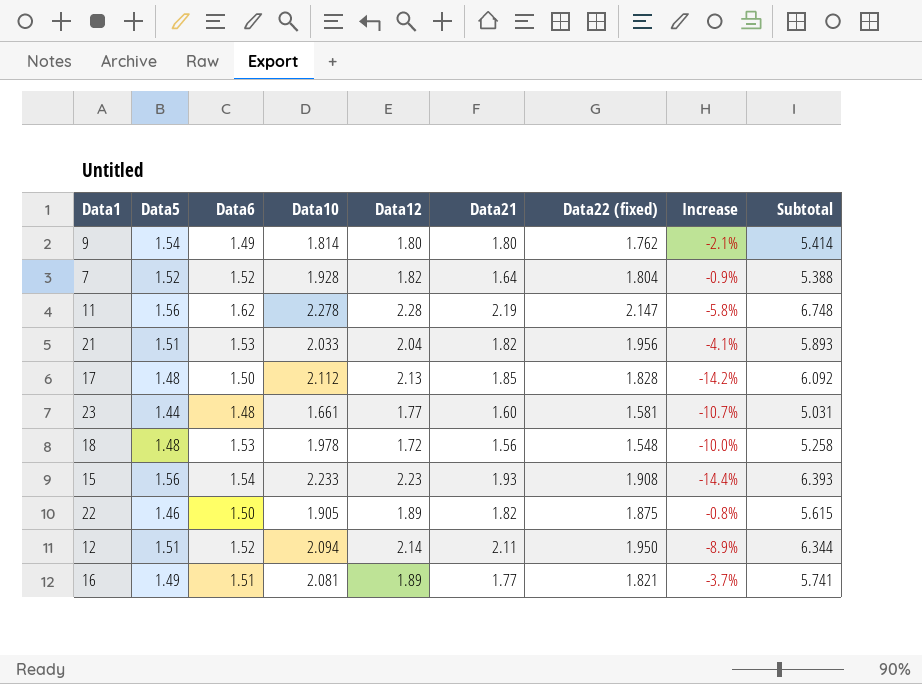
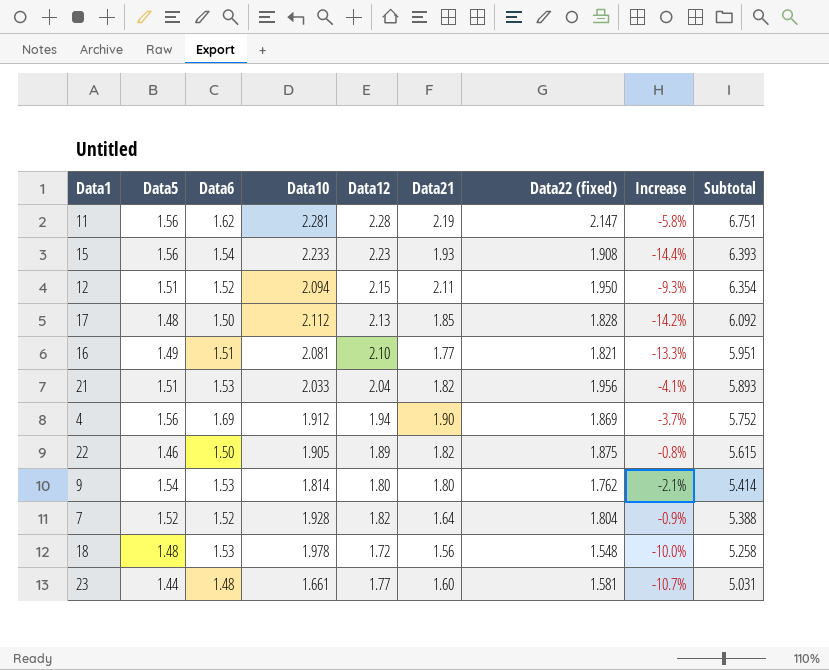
row order: none -> Subtotal descending
11 | Data10: 2.278 -> 2.281
11 | Subtotal: 6.748 -> 6.751
12 | Data12: 2.14 -> 2.15
12 | Increase: -8.9% -> -9.3%
12 | Subtotal: 6.344 -> 6.354
16 | Data12: 1.89 -> 2.10
16 | Increase: -3.7% -> -13.3%
16 | Subtotal: 5.741 -> 5.951
row 4: none -> 1.56 | 1.69 | 1.912 | 1.94 | 1.90 | 1.869 | -3.7% | 5.752
9 | Data6: 1.49 -> 1.53

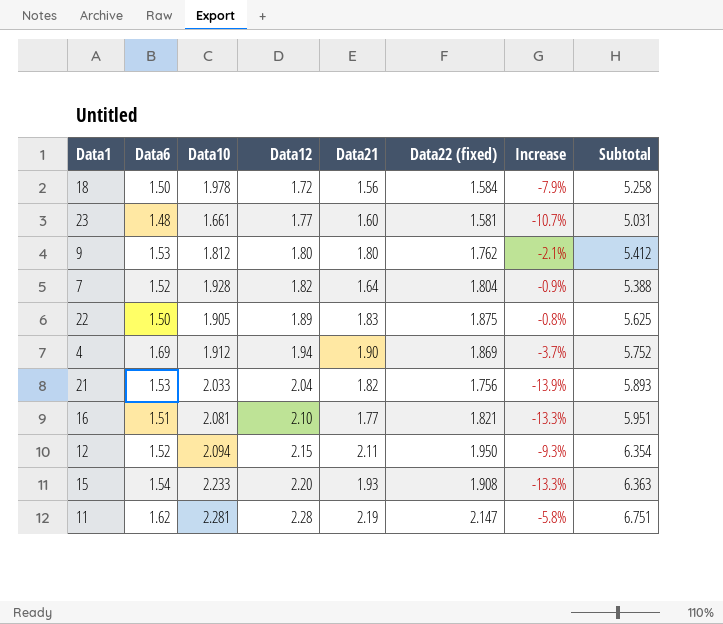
row order: Subtotal descending -> Data12 ascending
column Data5 | position: 2 -> none
row 17: 1.48 | 1.50 | 2.112 | 2.13 | 1.85 | 1.828 | -14.2% | 6.092 -> none
18 | Data6: 1.53 -> 1.50
18 | Data22 (fixed): 1.548 -> 1.584
18 | Increase: -10.0% -> -7.9%
9 | Data10: 1.814 -> 1.812
9 | Subtotal: 5.414 -> 5.412
22 | Data21: 1.82 -> 1.83
22 | Subtotal: 5.615 -> 5.625
21 | Data22 (fixed): 1.956 -> 1.756
21 | Increase: -4.1% -> -13.9%
15 | Data12: 2.23 -> 2.20
15 | Increase: -14.4% -> -13.3%
15 | Subtotal: 6.393 -> 6.363

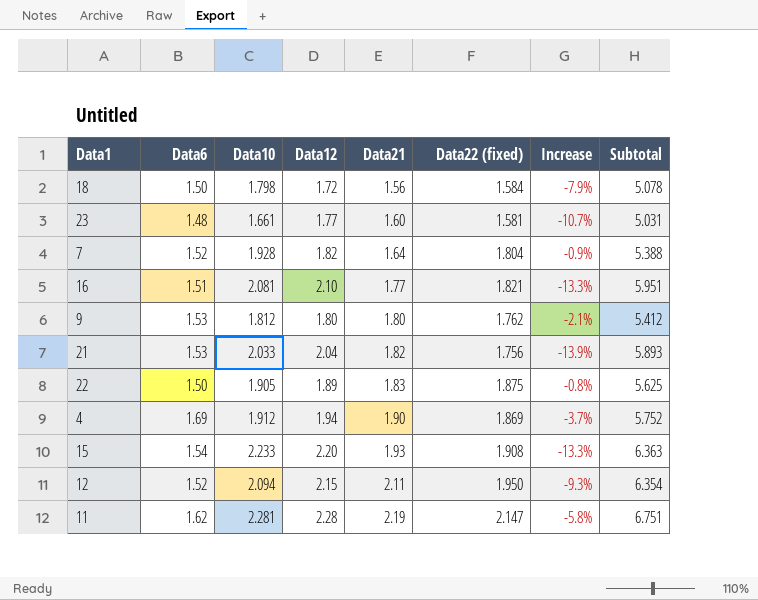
row order: Data12 ascending -> Data21 ascending
18 | Data10: 1.978 -> 1.798
18 | Subtotal: 5.258 -> 5.078

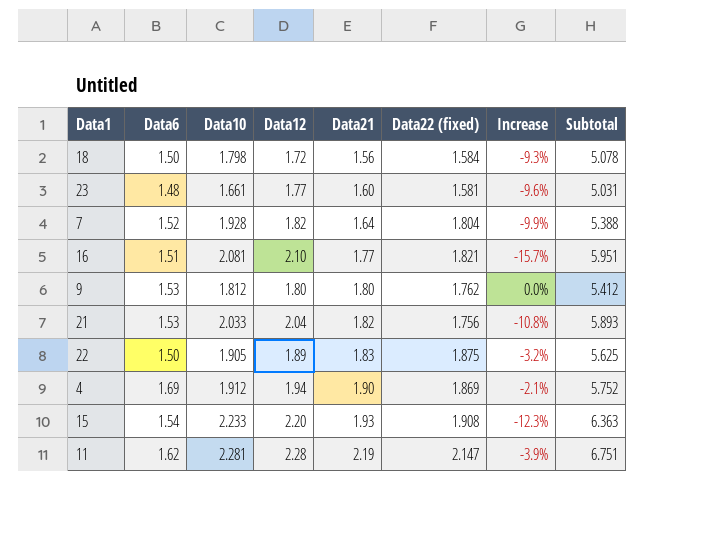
column Increase | formula: ([Data22 (fixed)] - [Data12]) / [Data12] -> ([Data21] - [Data12]) / [Data12]
row 12: 1.52 | 2.094 | 2.15 | 2.11 | 1.950 | -9.3% | 6.354 -> none

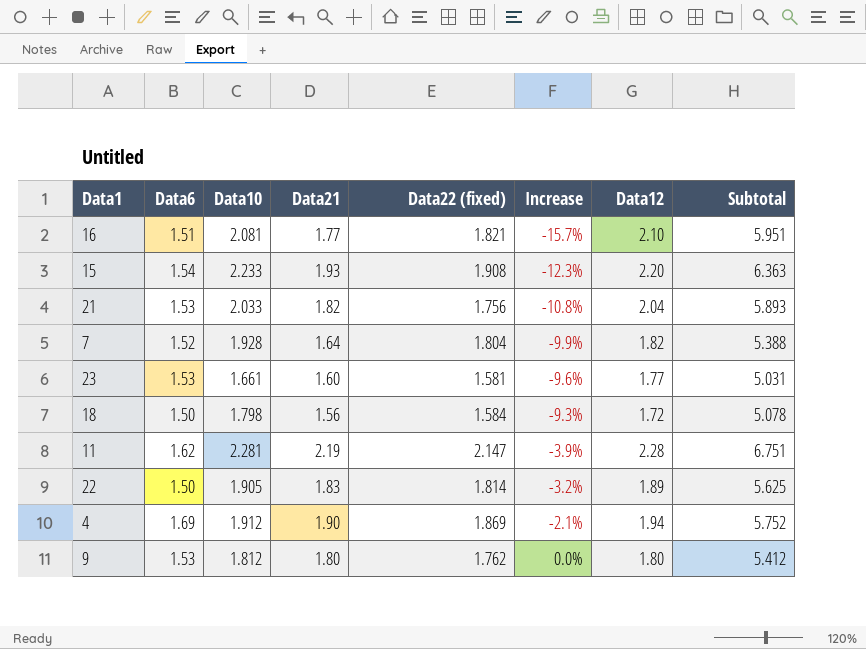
row order: Data21 ascending -> Increase ascending
column Data12 | position: 4 -> 7
23 | Data6: 1.48 -> 1.53
22 | Data22 (fixed): 1.875 -> 1.814

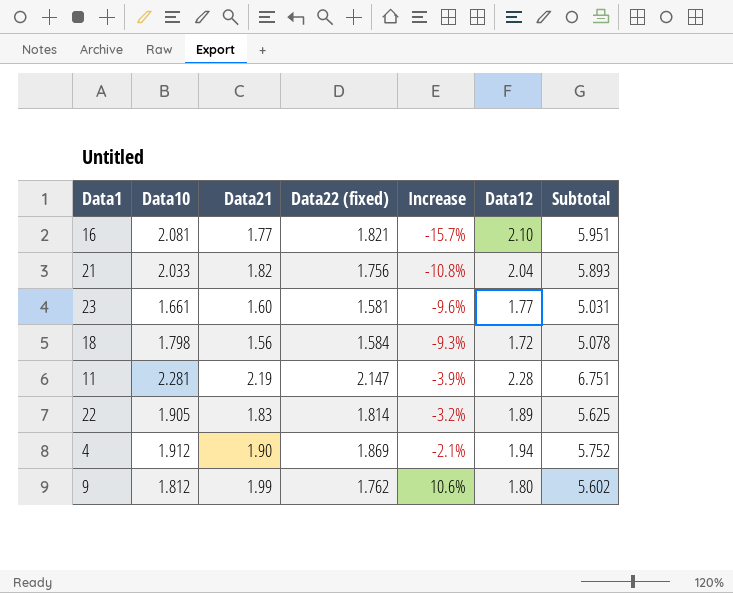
column Data6 | position: 2 -> none
row 15: 1.54 | 2.233 | 1.93 | 1.908 | -12.3% | 2.20 | 6.363 -> none
row 7: 1.52 | 1.928 | 1.64 | 1.804 | -9.9% | 1.82 | 5.388 -> none
9 | Data21: 1.80 -> 1.99
9 | Increase: 0.0% -> 10.6%
9 | Subtotal: 5.412 -> 5.602

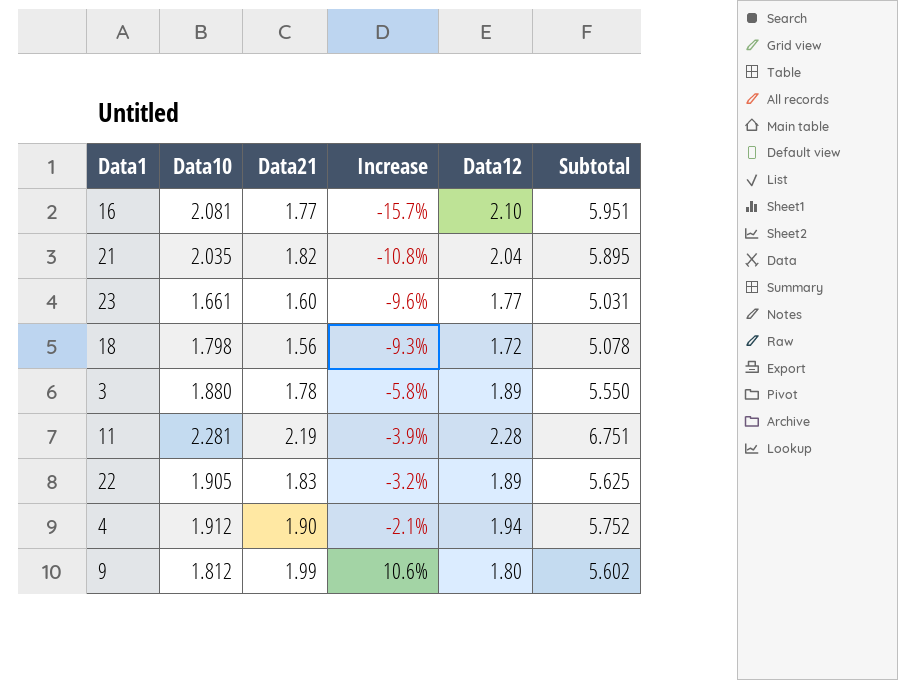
column Data22 (fixed) | position: 4 -> none
21 | Data10: 2.033 -> 2.035
21 | Subtotal: 5.893 -> 5.895
row 3: none -> 1.880 | 1.78 | -5.8% | 1.89 | 5.550

